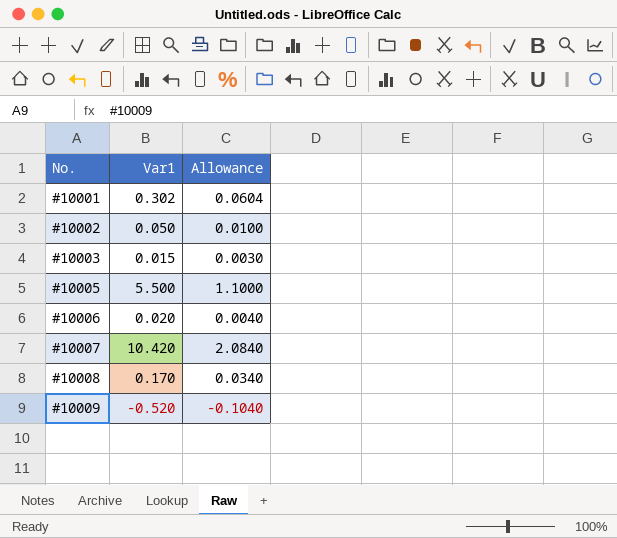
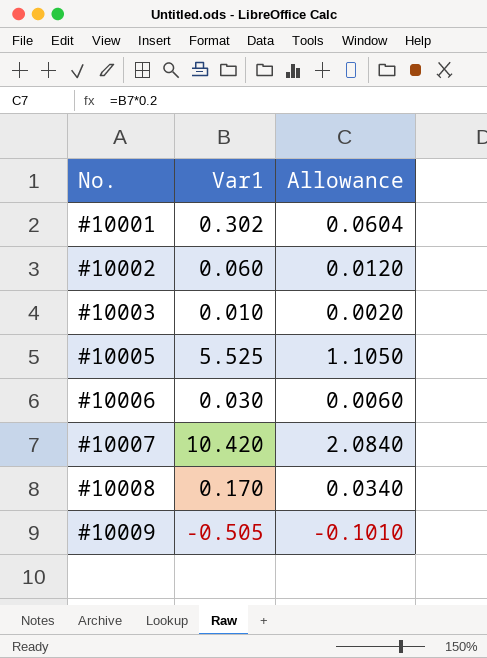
#10002 | Var1: 0.050 -> 0.060
#10002 | Allowance: 0.0100 -> 0.0120
#10003 | Var1: 0.015 -> 0.010
#10003 | Allowance: 0.0030 -> 0.0020
#10005 | Var1: 5.500 -> 5.525
#10005 | Allowance: 1.1000 -> 1.1050
#10006 | Var1: 0.020 -> 0.030
#10006 | Allowance: 0.0040 -> 0.0060
#10009 | Var1: -0.520 -> -0.505
#10009 | Allowance: -0.1040 -> -0.1010

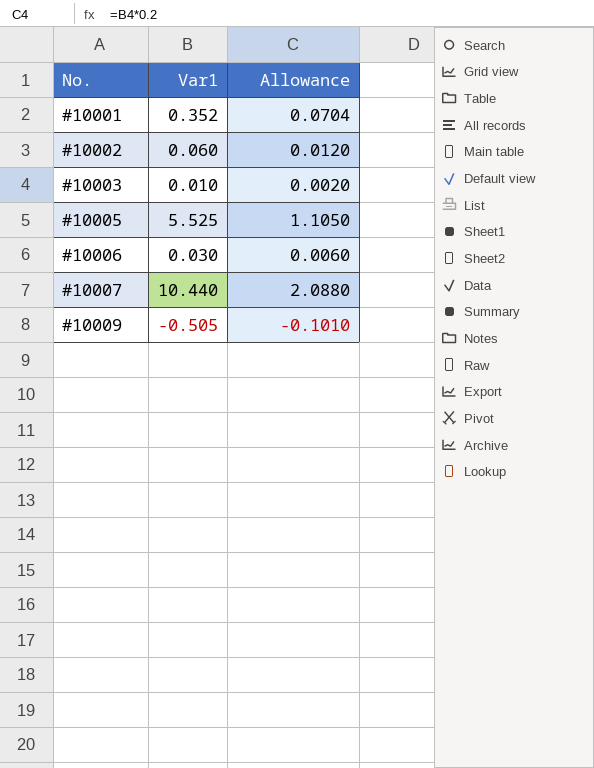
row #10008: 0.170 | 0.0340 -> none
#10001 | Var1: 0.302 -> 0.352
#10001 | Allowance: 0.0604 -> 0.0704
#10007 | Var1: 10.420 -> 10.440
#10007 | Allowance: 2.0840 -> 2.0880

